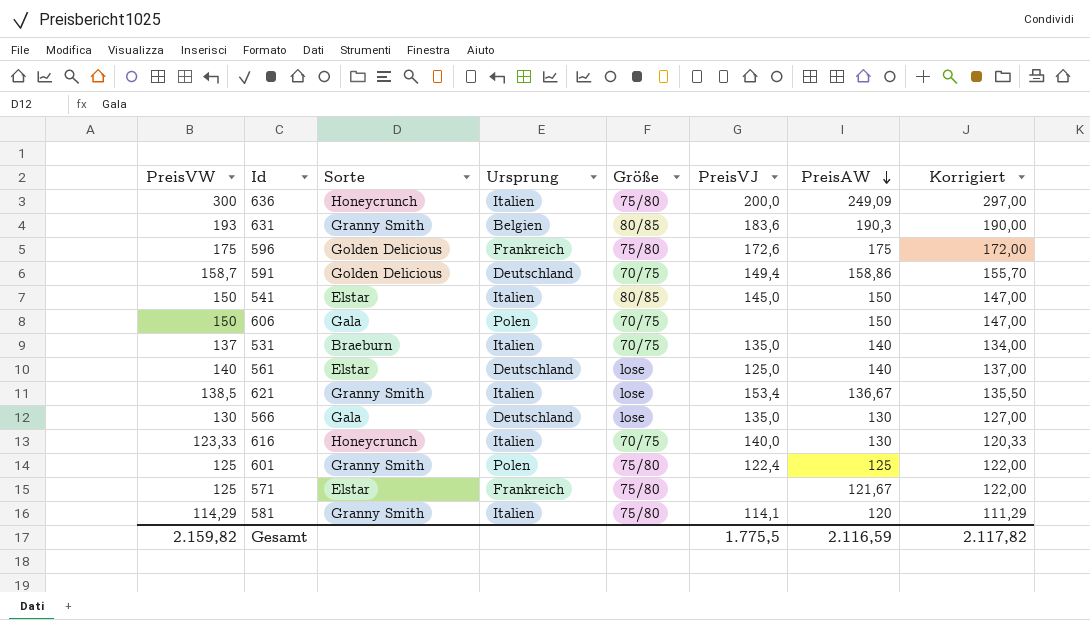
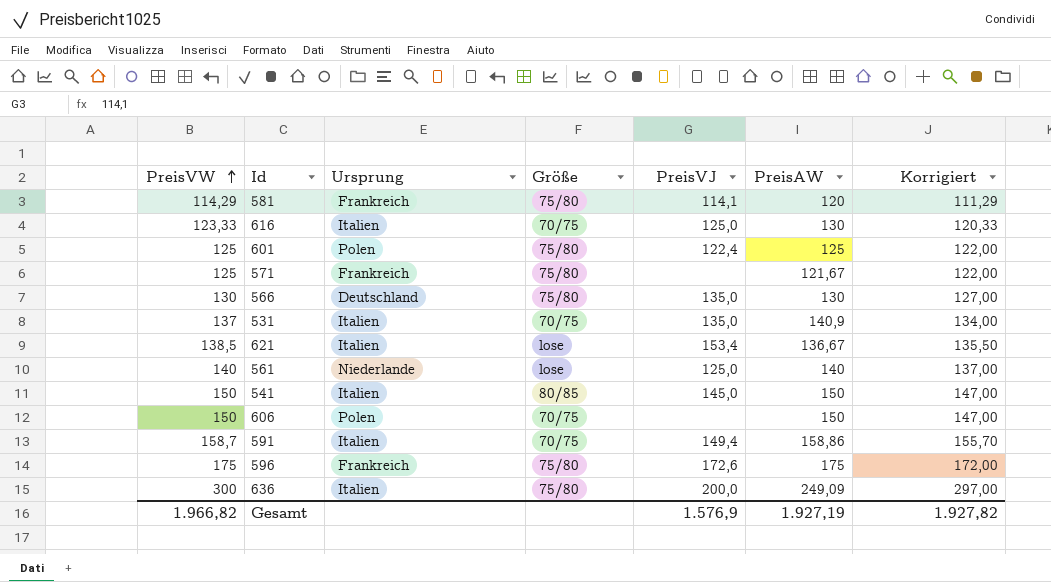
row order: PreisAW descending -> PreisVW ascending
column Sorte | position: 3 -> none
row 631: 193 | Granny Smith | Belgien | 80/85 | 183,6 | 190,3 | 190,00 -> none
581 | Ursprung: Italien -> Frankreich
616 | PreisVJ: 140,0 -> 125,0
566 | Größe: lose -> 75/80
531 | PreisAW: 140 -> 140,9
561 | Ursprung: Deutschland -> Niederlande
591 | Ursprung: Deutschland -> Italien
Gesamt | PreisVW: 2.159,82 -> 1.966,82
Gesamt | PreisVJ: 1.775,5 -> 1.576,9
Gesamt | PreisAW: 2.116,59 -> 1.927,19
Gesamt | Korrigiert: 2.117,82 -> 1.927,82

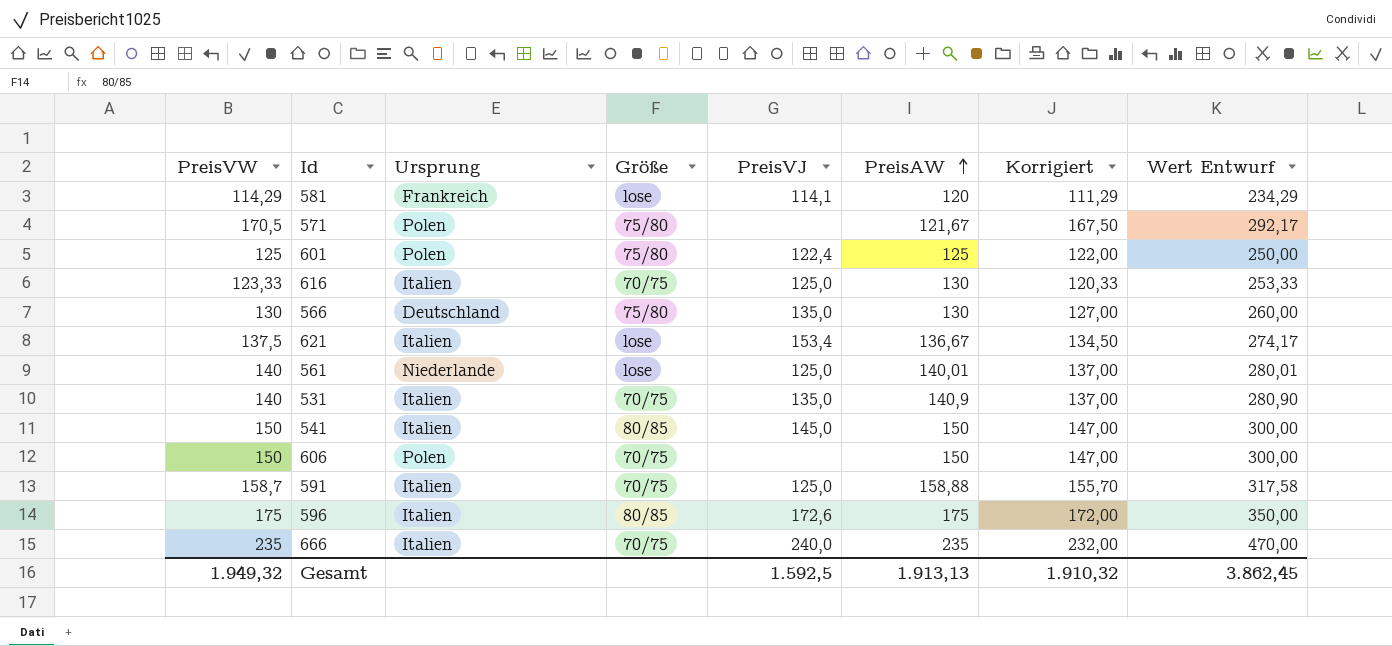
row order: PreisVW ascending -> PreisAW ascending
column Wert Entwurf | formula: none -> [PreisVW] + [PreisAW]
row 636: 300 | Italien | 75/80 | 200,0 | 249,09 | 297,00 -> none
581 | Größe: 75/80 -> lose
571 | PreisVW: 125 -> 170,5
571 | Ursprung: Frankreich -> Polen
571 | Korrigiert: 122,00 -> 167,50
621 | PreisVW: 138,5 -> 137,5
621 | Korrigiert: 135,50 -> 134,50
561 | PreisAW: 140 -> 140,01
531 | PreisVW: 137 -> 140
531 | Korrigiert: 134,00 -> 137,00
591 | PreisVJ: 149,4 -> 125,0
591 | PreisAW: 158,86 -> 158,88
596 | Ursprung: Frankreich -> Italien
596 | Größe: 75/80 -> 80/85
row 666: none -> 235 | Italien | 70/75 | 240,0 | 235 | 232,00 | 470,00
Gesamt | PreisVW: 1.966,82 -> 1.949,32
Gesamt | PreisVJ: 1.576,9 -> 1.592,5
Gesamt | PreisAW: 1.927,19 -> 1.913,13
Gesamt | Korrigiert: 1.927,82 -> 1.910,32

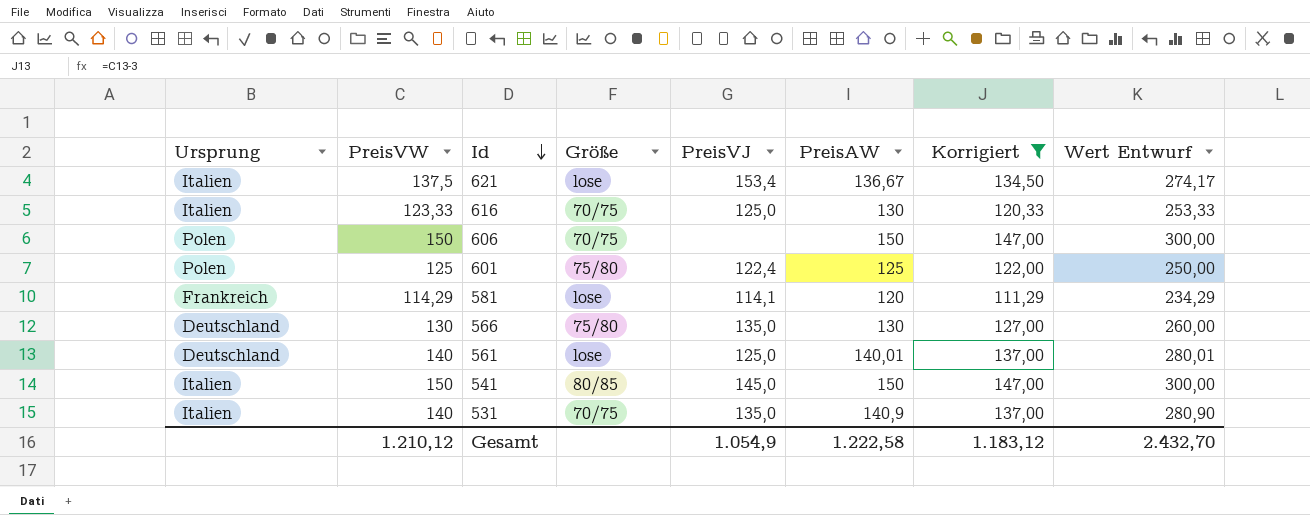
filter: none -> Korrigiert <= 147,00
row order: PreisAW ascending -> Id descending
column Ursprung | position: 3 -> 1
561 | Ursprung: Niederlande -> Deutschland
Gesamt | PreisVW: 1.949,32 -> 1.210,12
Gesamt | PreisVJ: 1.592,5 -> 1.054,9
Gesamt | PreisAW: 1.913,13 -> 1.222,58
Gesamt | Korrigiert: 1.910,32 -> 1.183,12
Gesamt | Wert Entwurf: 3.862,45 -> 2.432,70

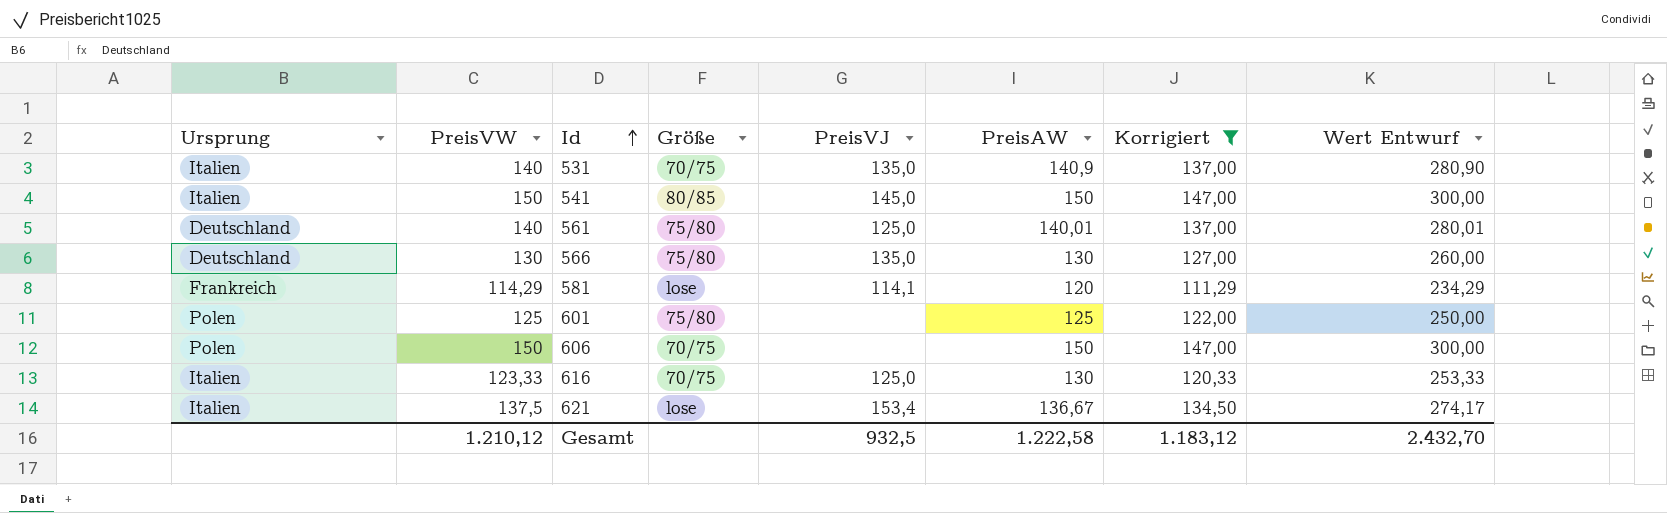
row order: Id descending -> Id ascending
561 | Größe: lose -> 75/80
601 | PreisVJ: 122,4 -> none
Gesamt | PreisVJ: 1.054,9 -> 932,5

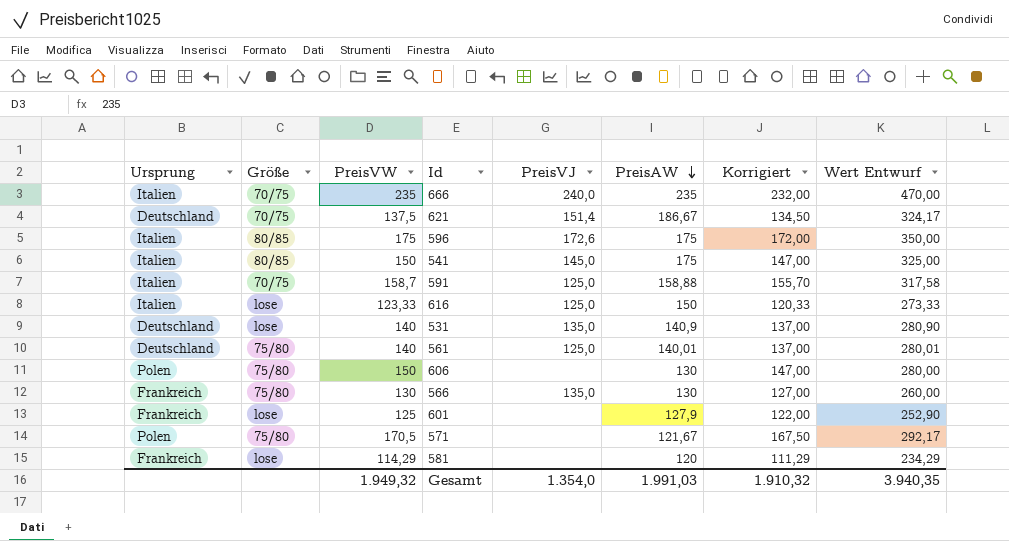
filter: Korrigiert <= 147,00 -> none
row order: Id ascending -> PreisAW descending
column Größe | position: 4 -> 2
621 | Ursprung: Italien -> Deutschland
621 | Größe: lose -> 70/75
621 | PreisVJ: 153,4 -> 151,4
621 | PreisAW: 136,67 -> 186,67
621 | Wert Entwurf: 274,17 -> 324,17
541 | PreisAW: 150 -> 175
541 | Wert Entwurf: 300,00 -> 325,00
616 | Größe: 70/75 -> lose
616 | PreisAW: 130 -> 150
616 | Wert Entwurf: 253,33 -> 273,33
531 | Ursprung: Italien -> Deutschland
531 | Größe: 70/75 -> lose
606 | Größe: 70/75 -> 75/80
606 | PreisAW: 150 -> 130
606 | Wert Entwurf: 300,00 -> 280,00
566 | Ursprung: Deutschland -> Frankreich
601 | Ursprung: Polen -> Frankreich
601 | Größe: 75/80 -> lose
601 | PreisAW: 125 -> 127,9
601 | Wert Entwurf: 250,00 -> 252,90
581 | PreisVJ: 114,1 -> none
Gesamt | PreisVW: 1.210,12 -> 1.949,32
Gesamt | PreisVJ: 932,5 -> 1.354,0
Gesamt | PreisAW: 1.222,58 -> 1.991,03
Gesamt | Korrigiert: 1.183,12 -> 1.910,32
Gesamt | Wert Entwurf: 2.432,70 -> 3.940,35

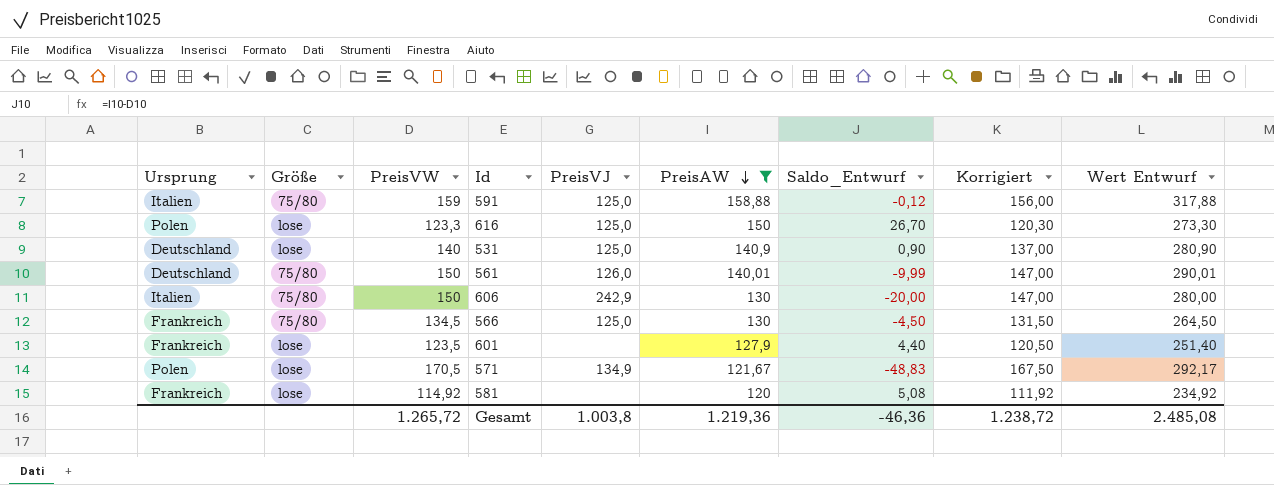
filter: none -> PreisAW <= 158,88
column Saldo_Entwurf | formula: none -> [PreisAW] - [PreisVW]
591 | Größe: 70/75 -> 75/80
591 | PreisVW: 158,7 -> 159
591 | Korrigiert: 155,70 -> 156,00
591 | Wert Entwurf: 317,58 -> 317,88
616 | Ursprung: Italien -> Polen
616 | PreisVW: 123,33 -> 123,3
616 | Korrigiert: 120,33 -> 120,30
616 | Wert Entwurf: 273,33 -> 273,30
531 | PreisVJ: 135,0 -> 125,0
561 | PreisVW: 140 -> 150
561 | PreisVJ: 125,0 -> 126,0
561 | Korrigiert: 137,00 -> 147,00
561 | Wert Entwurf: 280,01 -> 290,01
606 | Ursprung: Polen -> Italien
606 | PreisVJ: none -> 242,9
566 | PreisVW: 130 -> 134,5
566 | PreisVJ: 135,0 -> 125,0
566 | Korrigiert: 127,00 -> 131,50
566 | Wert Entwurf: 260,00 -> 264,50
601 | PreisVW: 125 -> 123,5
601 | Korrigiert: 122,00 -> 120,50
601 | Wert Entwurf: 252,90 -> 251,40
571 | Größe: 75/80 -> lose
571 | PreisVJ: none -> 134,9
581 | PreisVW: 114,29 -> 114,92
581 | Korrigiert: 111,29 -> 111,92
581 | Wert Entwurf: 234,29 -> 234,92
Gesamt | PreisVW: 1.949,32 -> 1.265,72
Gesamt | PreisVJ: 1.354,0 -> 1.003,8
Gesamt | PreisAW: 1.991,03 -> 1.219,36
Gesamt | Korrigiert: 1.910,32 -> 1.238,72
Gesamt | Wert Entwurf: 3.940,35 -> 2.485,08

